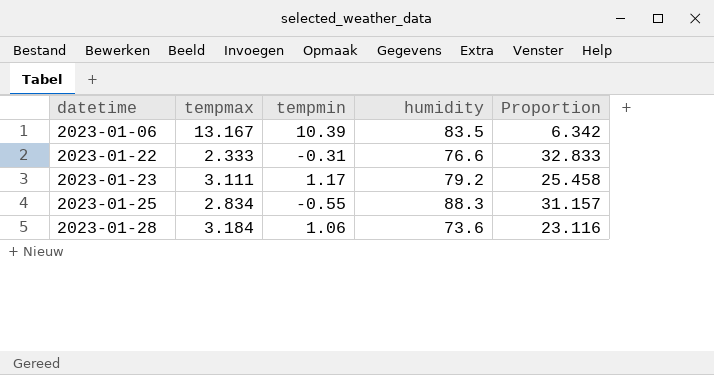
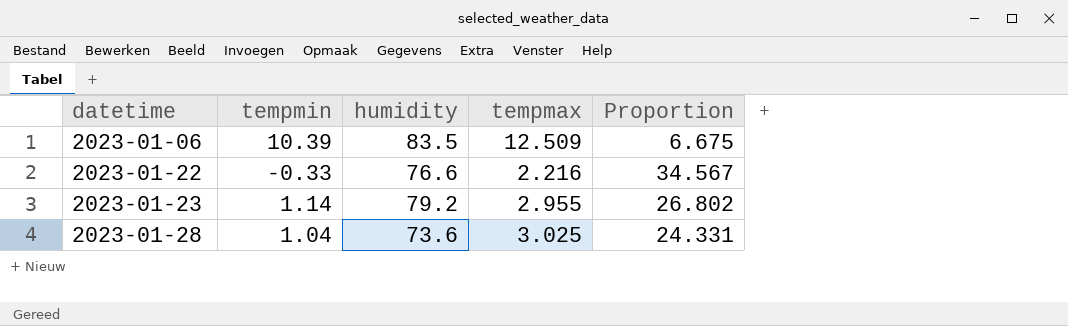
column tempmax | position: 2 -> 4
row 2023-01-25: 2.834 | -0.55 | 88.3 | 31.157 -> none
2023-01-06 | tempmax: 13.167 -> 12.509
2023-01-06 | Proportion: 6.342 -> 6.675
2023-01-22 | tempmin: -0.31 -> -0.33
2023-01-22 | tempmax: 2.333 -> 2.216
2023-01-22 | Proportion: 32.833 -> 34.567
2023-01-23 | tempmin: 1.17 -> 1.14
2023-01-23 | tempmax: 3.111 -> 2.955
2023-01-23 | Proportion: 25.458 -> 26.802
2023-01-28 | tempmin: 1.06 -> 1.04
2023-01-28 | tempmax: 3.184 -> 3.025
2023-01-28 | Proportion: 23.116 -> 24.331

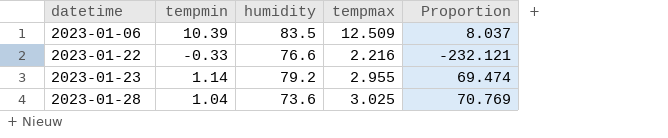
column Proportion | formula: [humidity] / [tempmax] -> [humidity] / [tempmin]

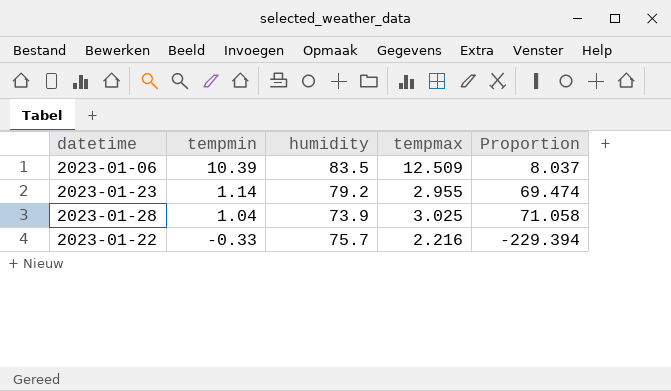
row order: datetime ascending -> tempmin descending
2023-01-28 | humidity: 73.6 -> 73.9
2023-01-28 | Proportion: 70.769 -> 71.058
2023-01-22 | humidity: 76.6 -> 75.7
2023-01-22 | Proportion: -232.121 -> -229.394

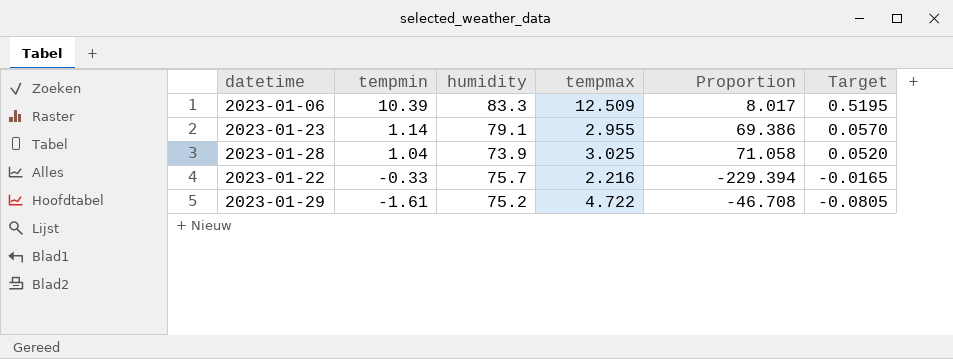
column Target | formula: none -> [tempmin] * 0.05
2023-01-06 | humidity: 83.5 -> 83.3
2023-01-06 | Proportion: 8.037 -> 8.017
2023-01-23 | humidity: 79.2 -> 79.1
2023-01-23 | Proportion: 69.474 -> 69.386
row 2023-01-29: none -> -1.61 | 75.2 | 4.722 | -46.708 | -0.0805

